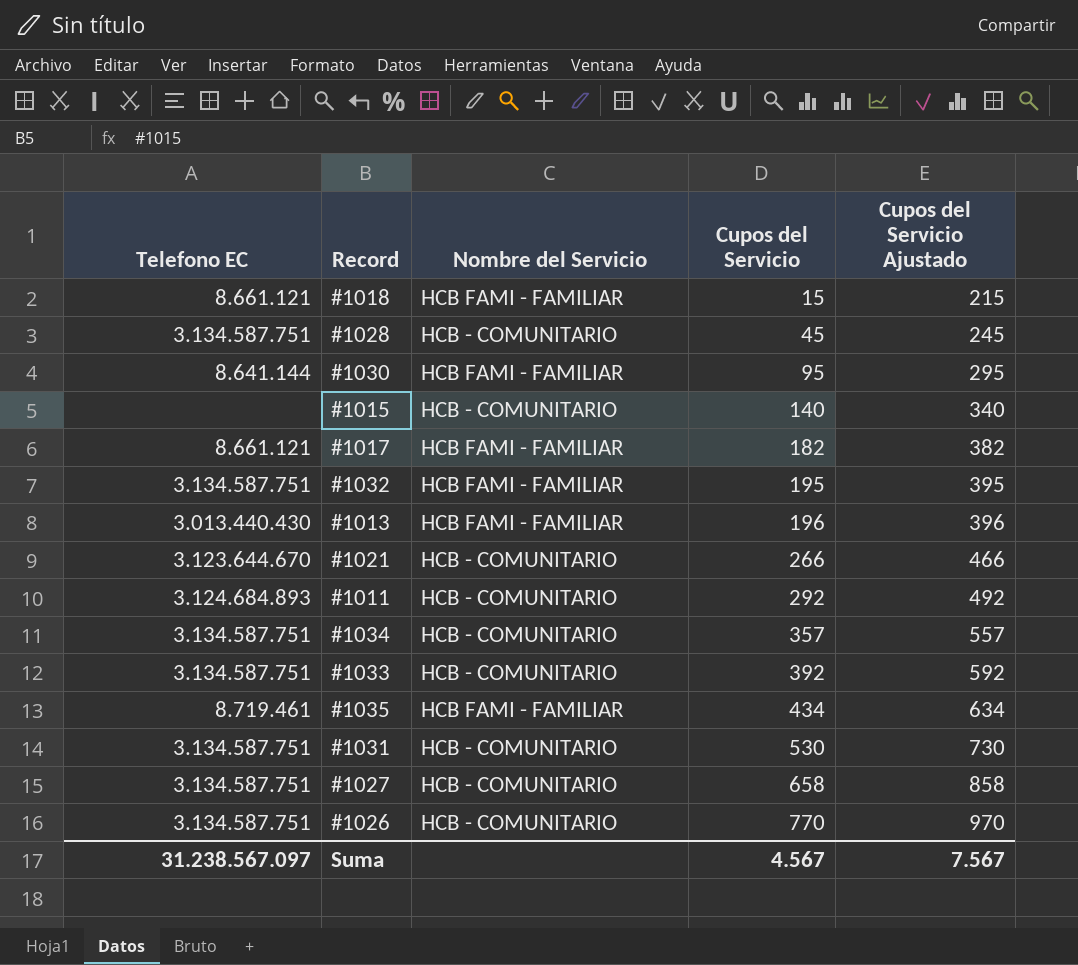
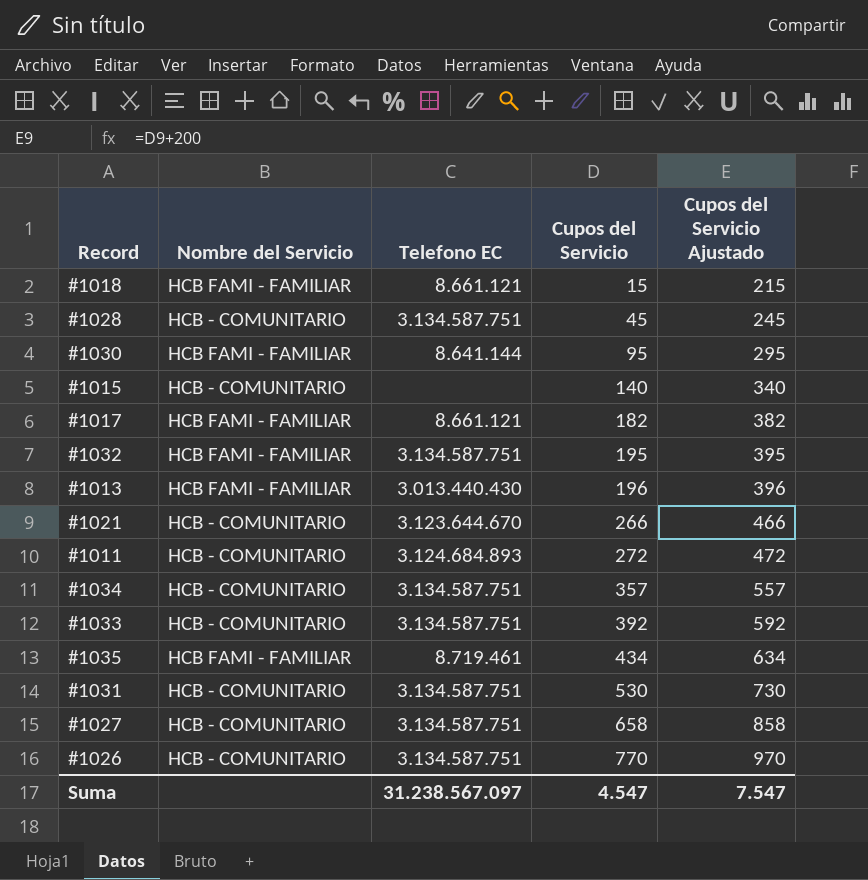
column Telefono EC | position: 1 -> 3
#1011 | Cupos del Servicio: 292 -> 272
#1011 | Cupos del Servicio Ajustado: 492 -> 472
Suma | Cupos del Servicio: 4.567 -> 4.547
Suma | Cupos del Servicio Ajustado: 7.567 -> 7.547

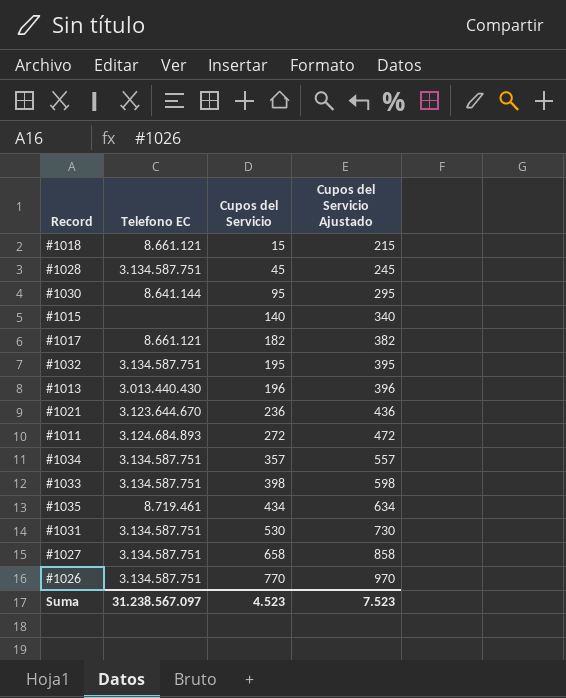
column Nombre del Servicio | position: 2 -> none
#1021 | Cupos del Servicio: 266 -> 236
#1021 | Cupos del Servicio Ajustado: 466 -> 436
#1033 | Cupos del Servicio: 392 -> 398
#1033 | Cupos del Servicio Ajustado: 592 -> 598
Suma | Cupos del Servicio: 4.547 -> 4.523
Suma | Cupos del Servicio Ajustado: 7.547 -> 7.523

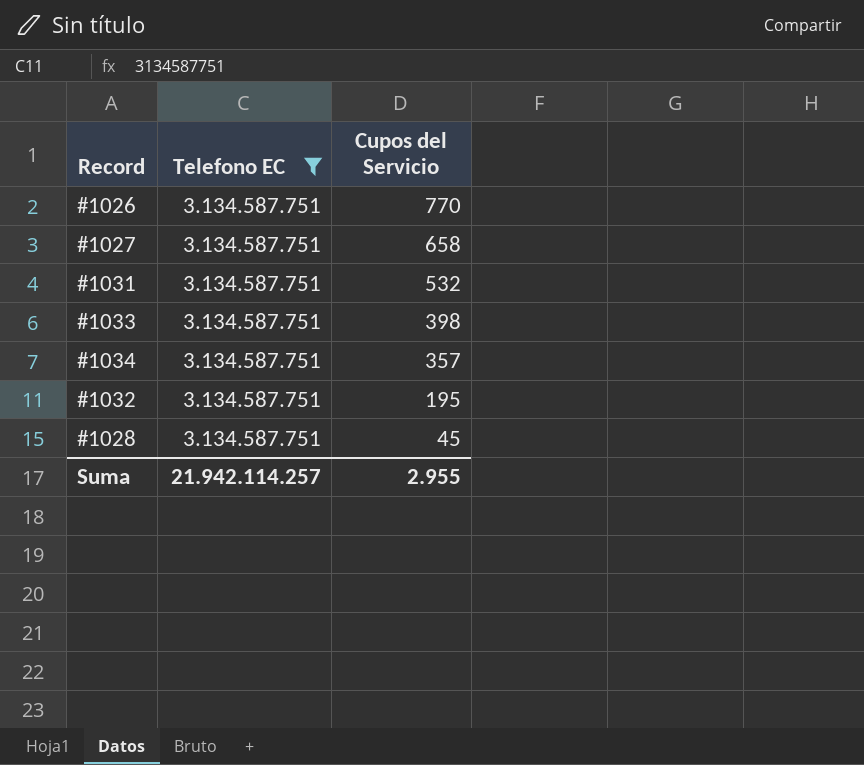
filter: none -> Telefono EC = 3.134.587.751
row order: Cupos del Servicio ascending -> Cupos del Servicio descending
column Cupos del Servicio Ajustado | formula: [Cupos del Servicio] + 200 -> none
#1031 | Cupos del Servicio: 530 -> 532
Suma | Telefono EC: 31.238.567.097 -> 21.942.114.257
Suma | Cupos del Servicio: 4.523 -> 2.955

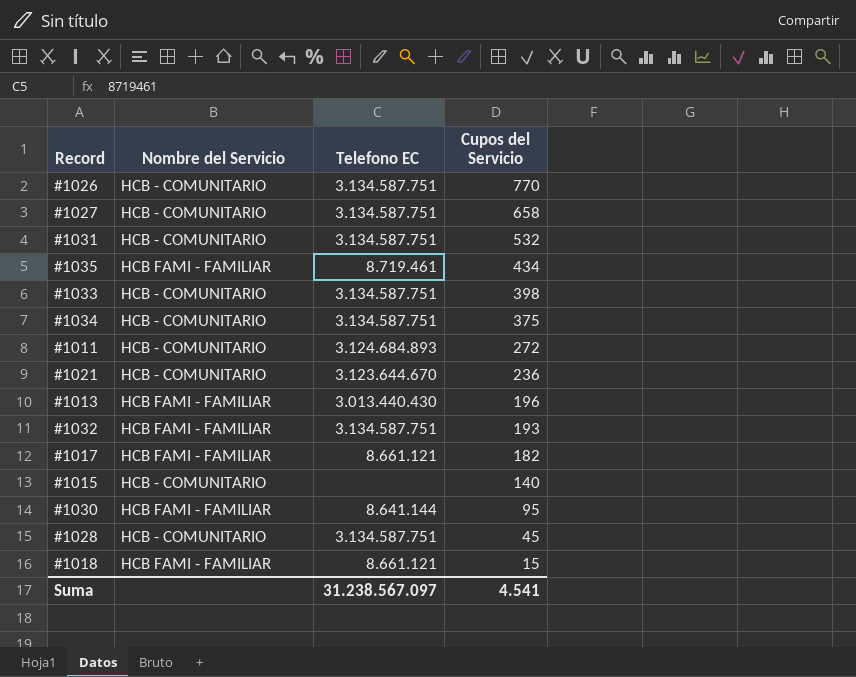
filter: Telefono EC = 3.134.587.751 -> none
column Nombre del Servicio | position: none -> 2
#1034 | Cupos del Servicio: 357 -> 375
#1032 | Cupos del Servicio: 195 -> 193
Suma | Telefono EC: 21.942.114.257 -> 31.238.567.097
Suma | Cupos del Servicio: 2.955 -> 4.541

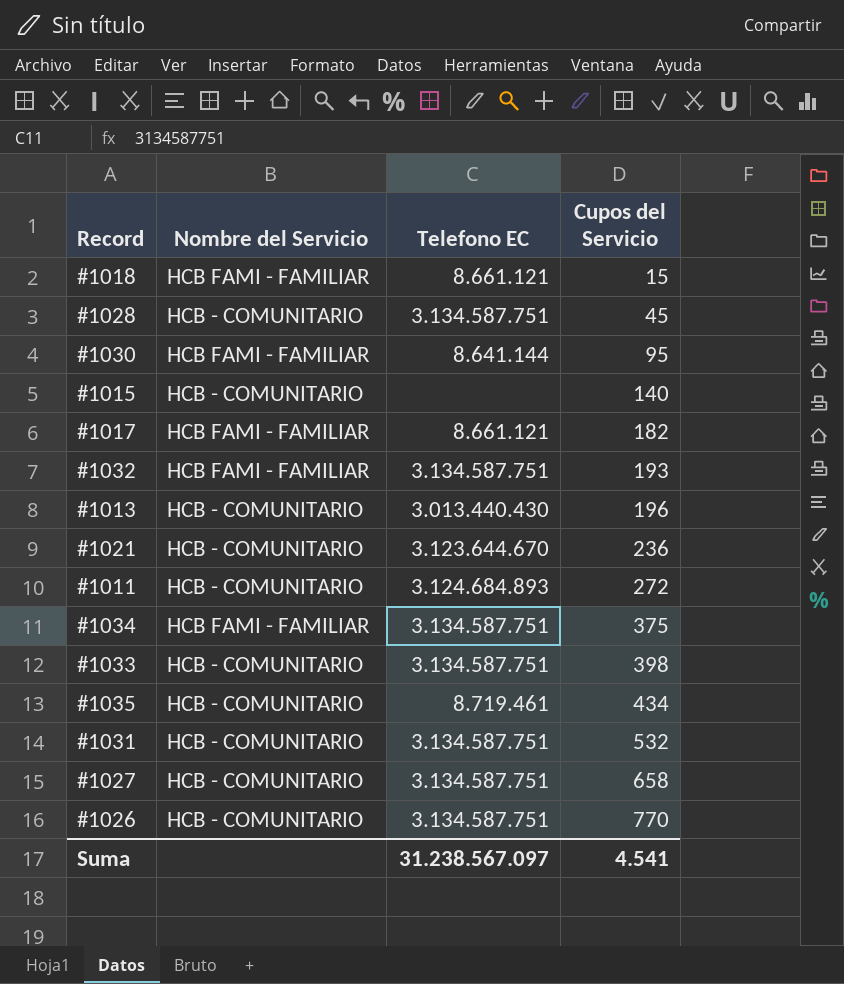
row order: Cupos del Servicio descending -> Cupos del Servicio ascending
#1013 | Nombre del Servicio: HCB FAMI - FAMILIAR -> HCB - COMUNITARIO
#1034 | Nombre del Servicio: HCB - COMUNITARIO -> HCB FAMI - FAMILIAR
#1035 | Nombre del Servicio: HCB FAMI - FAMILIAR -> HCB - COMUNITARIO

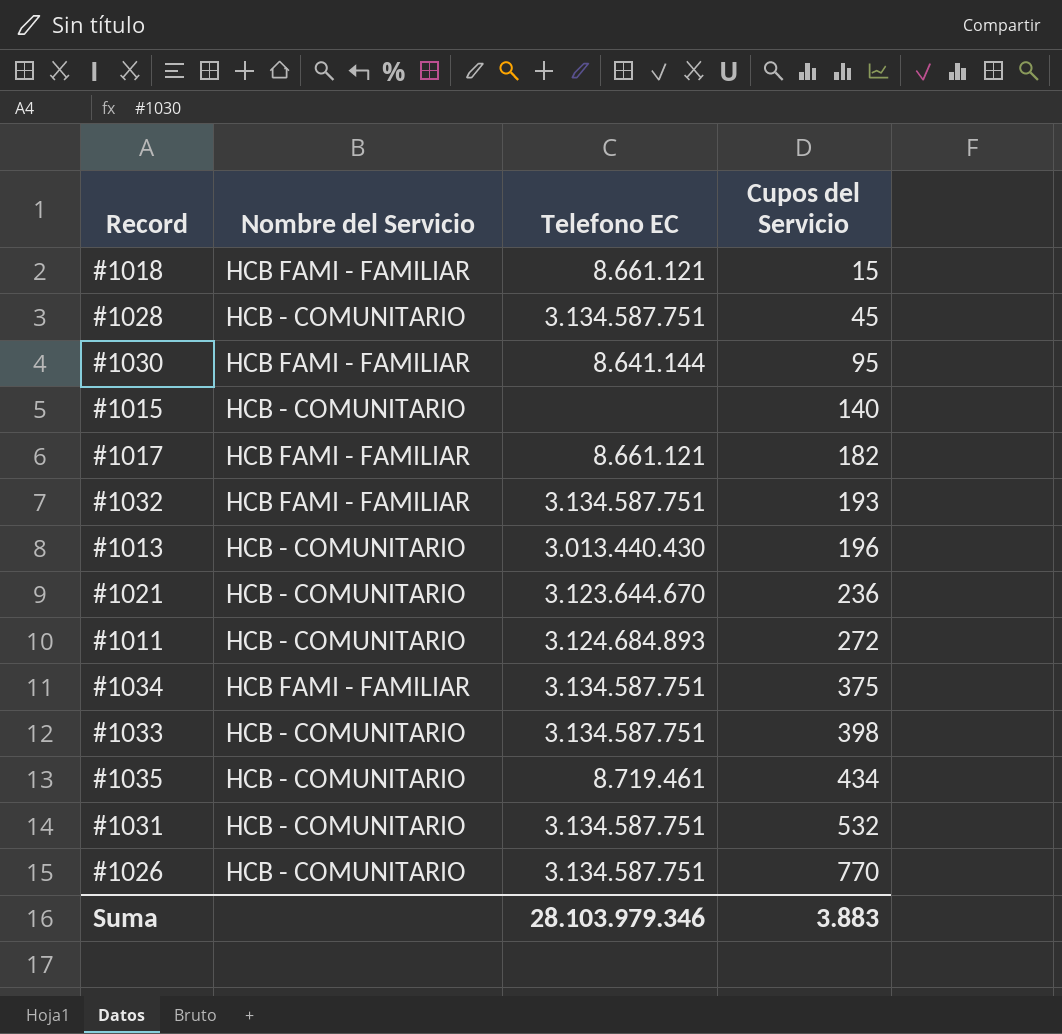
row #1027: HCB - COMUNITARIO | 3.134.587.751 | 658 -> none
Suma | Telefono EC: 31.238.567.097 -> 28.103.979.346
Suma | Cupos del Servicio: 4.541 -> 3.883

